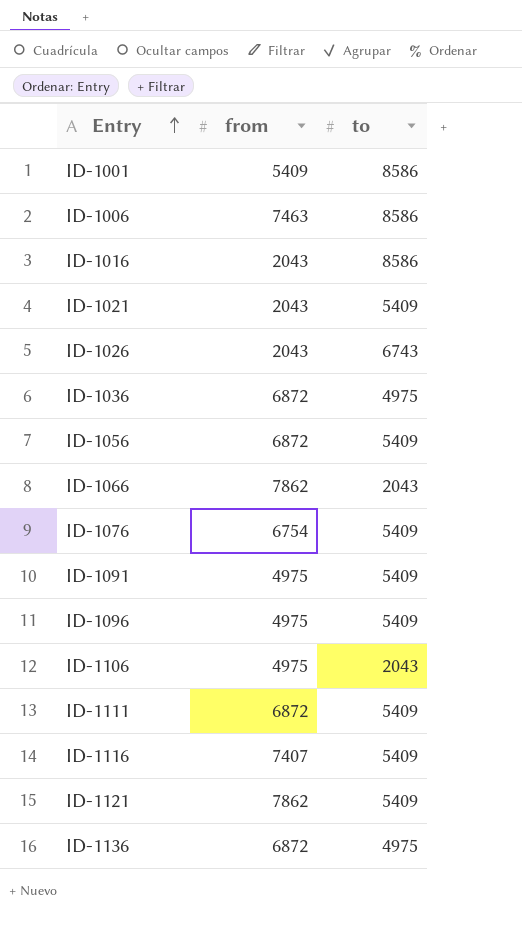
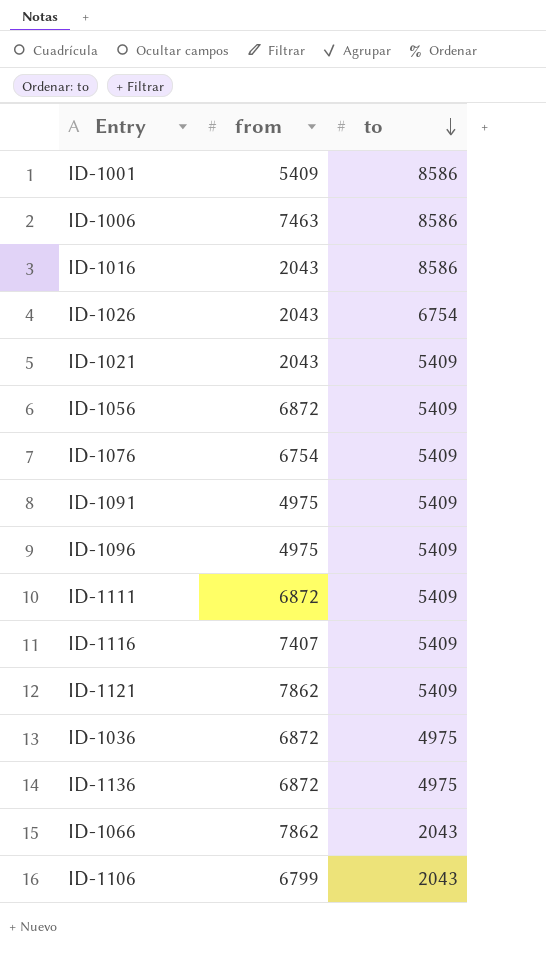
row order: Entry ascending -> to descending
ID-1026 | to: 6743 -> 6754
ID-1106 | from: 4975 -> 6799

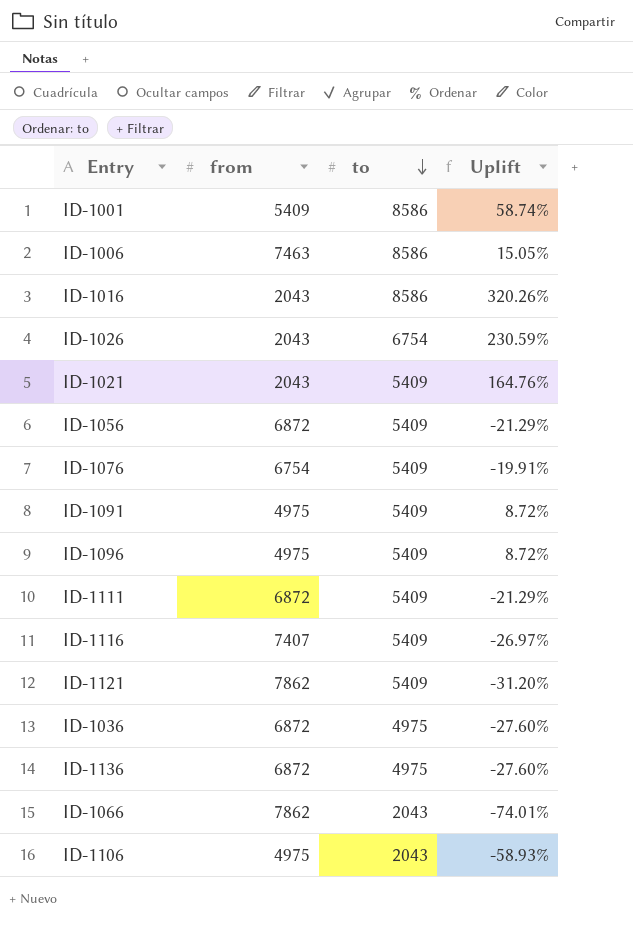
column Uplift | formula: none -> ([to] - [from]) / [from]
ID-1106 | from: 6799 -> 4975

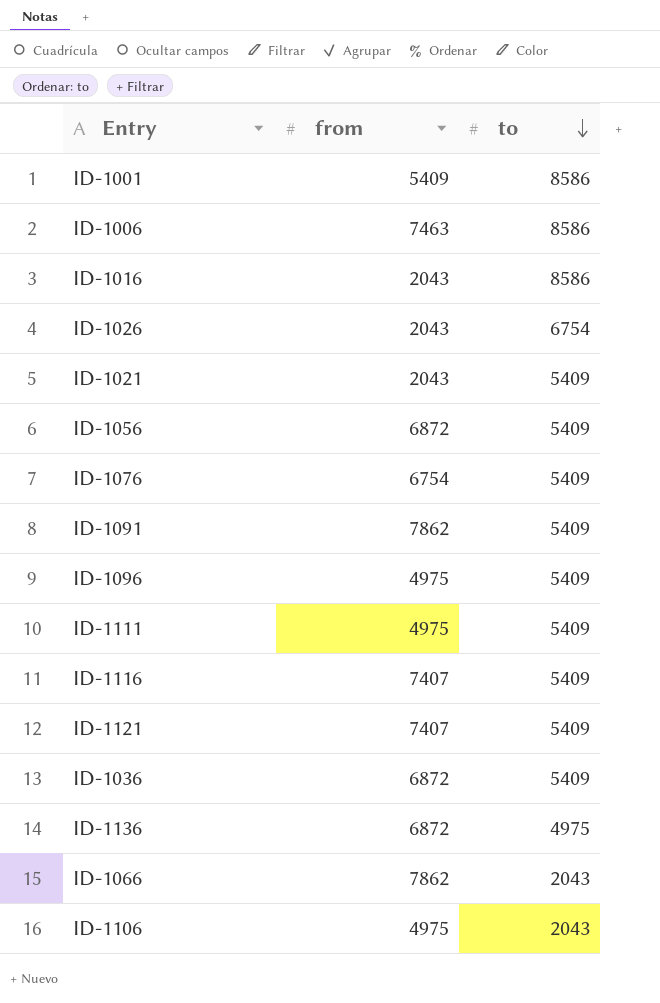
column Uplift | formula: ([to] - [from]) / [from] -> none
ID-1091 | from: 4975 -> 7862
ID-1111 | from: 6872 -> 4975
ID-1121 | from: 7862 -> 7407
ID-1036 | to: 4975 -> 5409

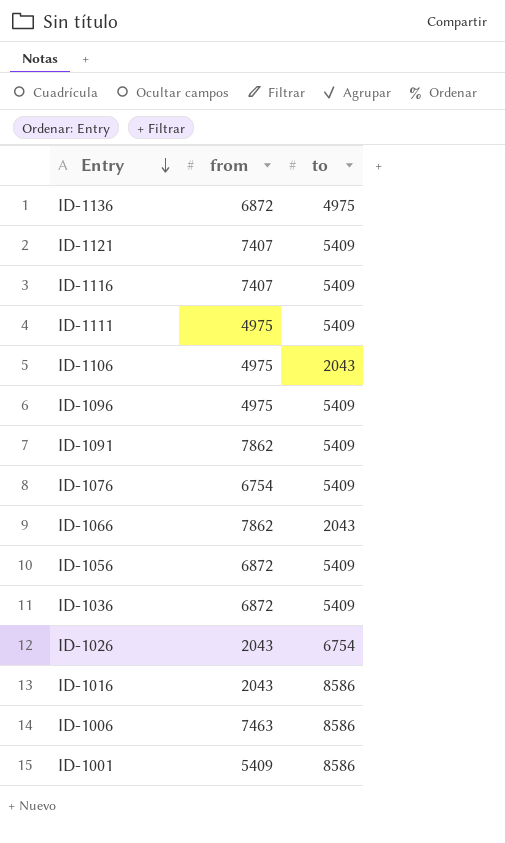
row order: to descending -> Entry descending
row ID-1021: 2043 | 5409 -> none

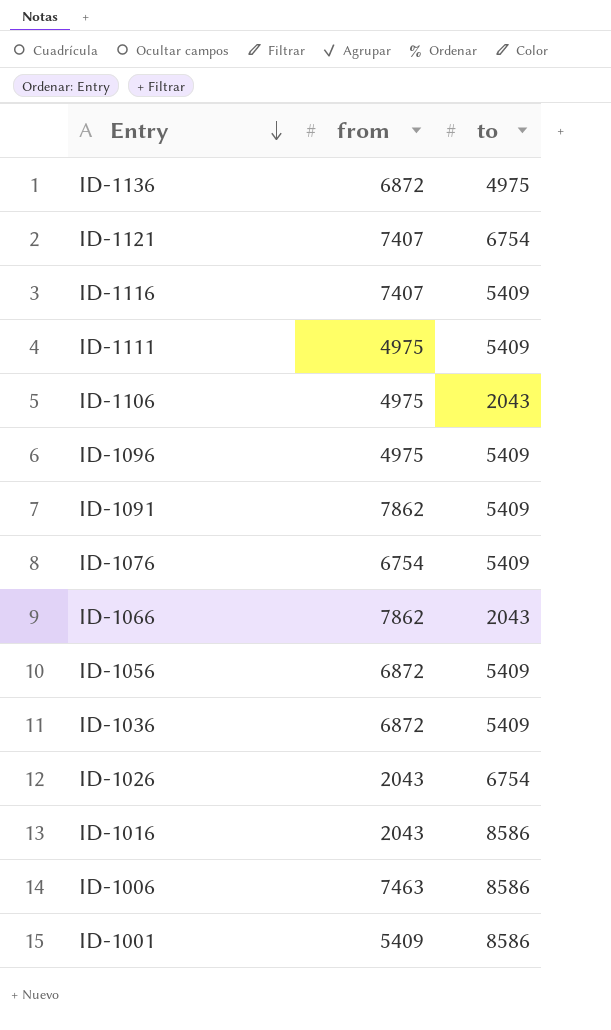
ID-1121 | to: 5409 -> 6754

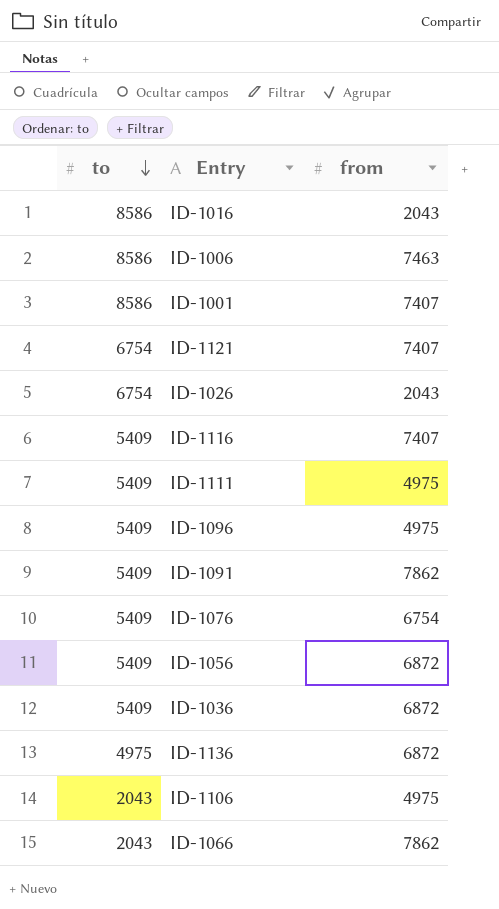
row order: Entry descending -> to descending
column to | position: 3 -> 1
ID-1001 | from: 5409 -> 7407

